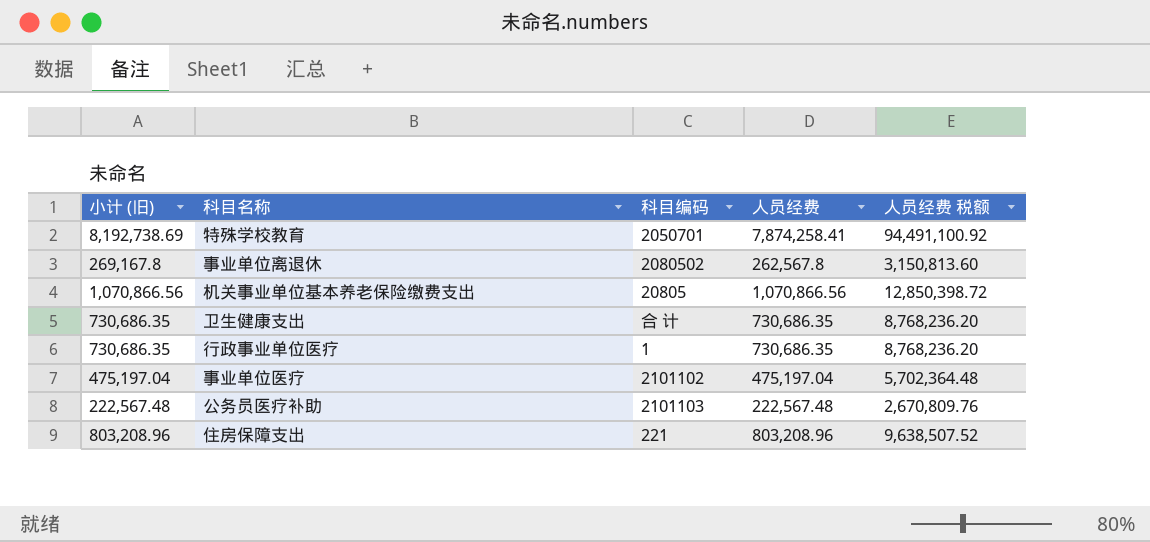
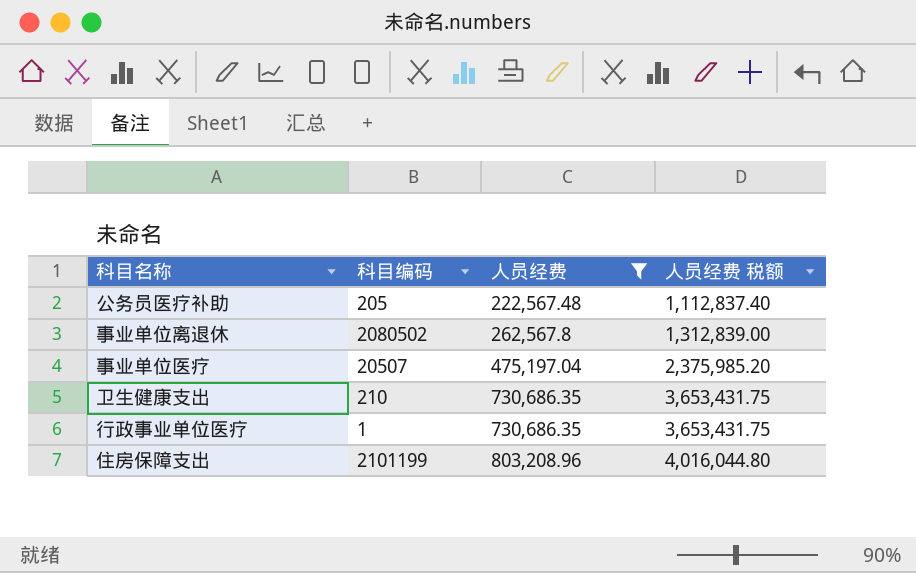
filter: none -> 人员经费 <= 803,208.96
row order: none -> 人员经费 ascending
column 小计 (旧) | position: 1 -> none
column 人员经费 税额 | formula: [人员经费] * 12 -> [人员经费] * 5
公务员医疗补助 | 科目编码: 2101103 -> 205
事业单位医疗 | 科目编码: 2101102 -> 20507
卫生健康支出 | 科目编码: 合 计 -> 210
住房保障支出 | 科目编码: 221 -> 2101199

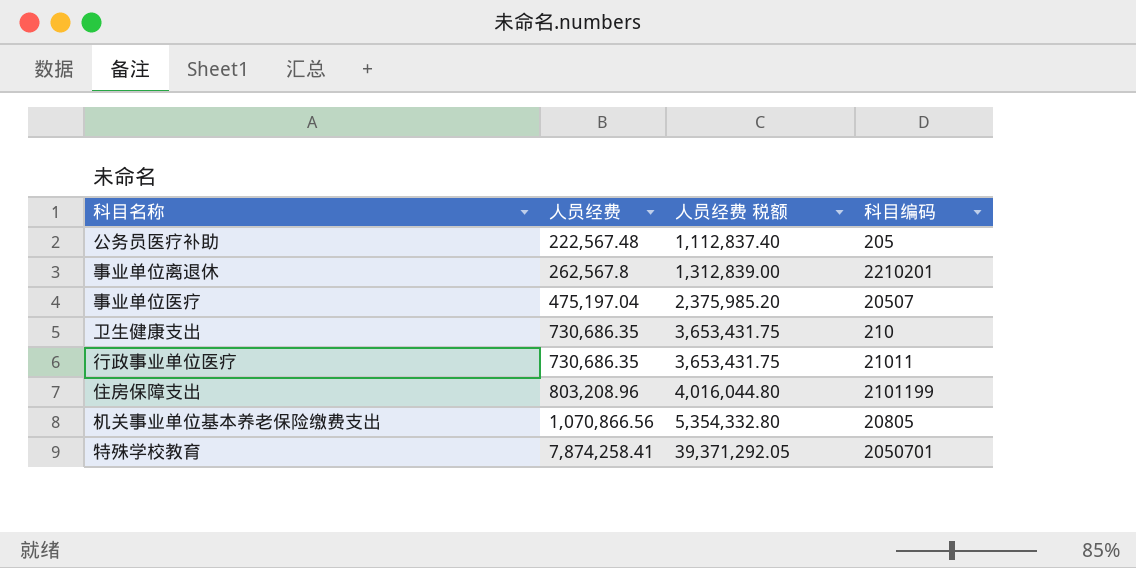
filter: 人员经费 <= 803,208.96 -> none
column 科目编码 | position: 2 -> 4
事业单位离退休 | 科目编码: 2080502 -> 2210201
行政事业单位医疗 | 科目编码: 1 -> 21011

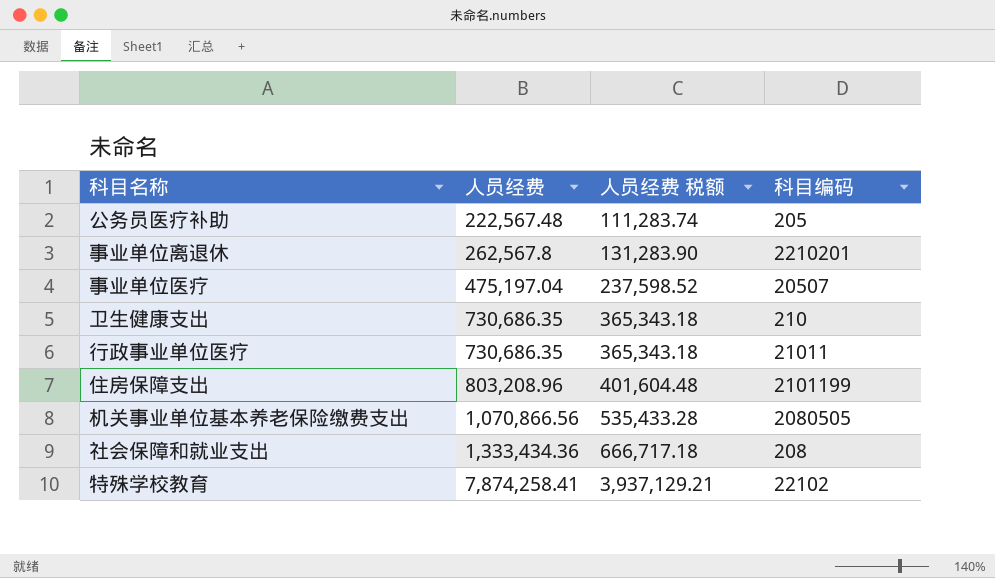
column 人员经费 税额 | formula: [人员经费] * 5 -> [人员经费] * 0.5
机关事业单位基本养老保险缴费支出 | 科目编码: 20805 -> 2080505
row 社会保障和就业支出: none -> 1,333,434.36 | 666,717.18 | 208
特殊学校教育 | 科目编码: 2050701 -> 22102

